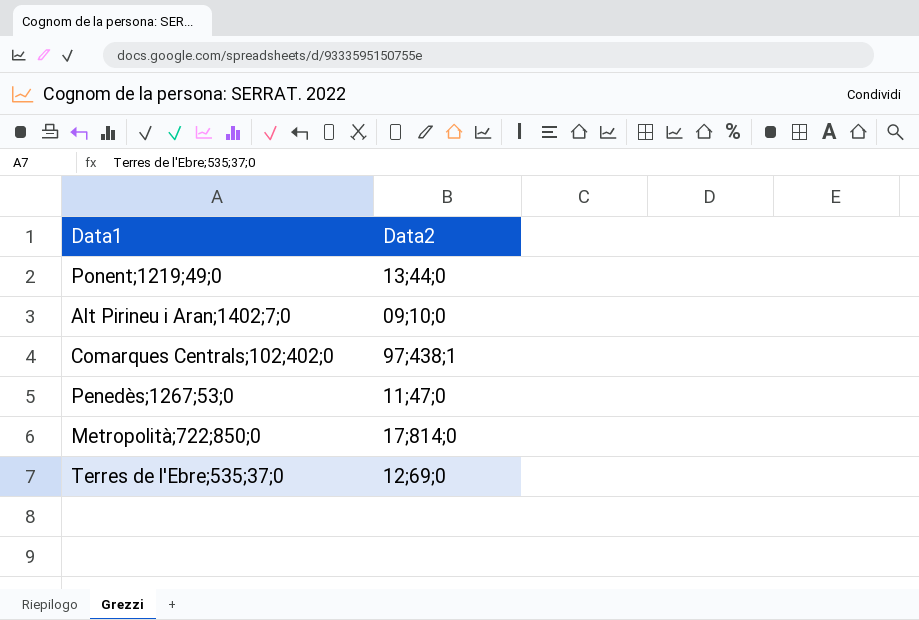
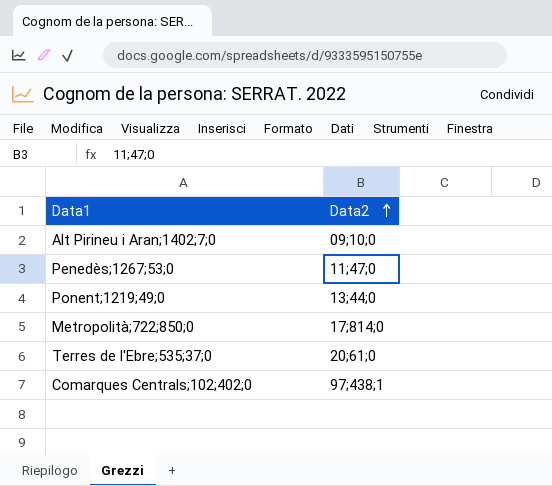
row order: none -> Data2 ascending
Terres de l'Ebre;535;37;0 | Data2: 12;69;0 -> 20;61;0

